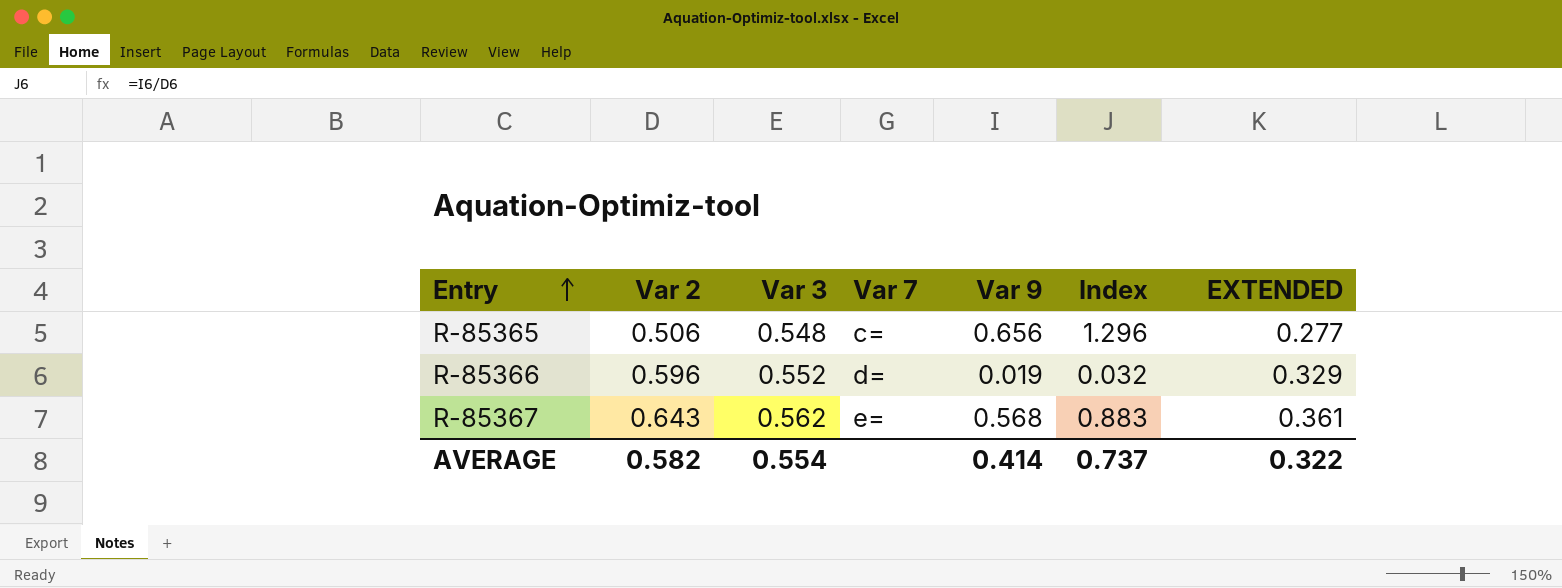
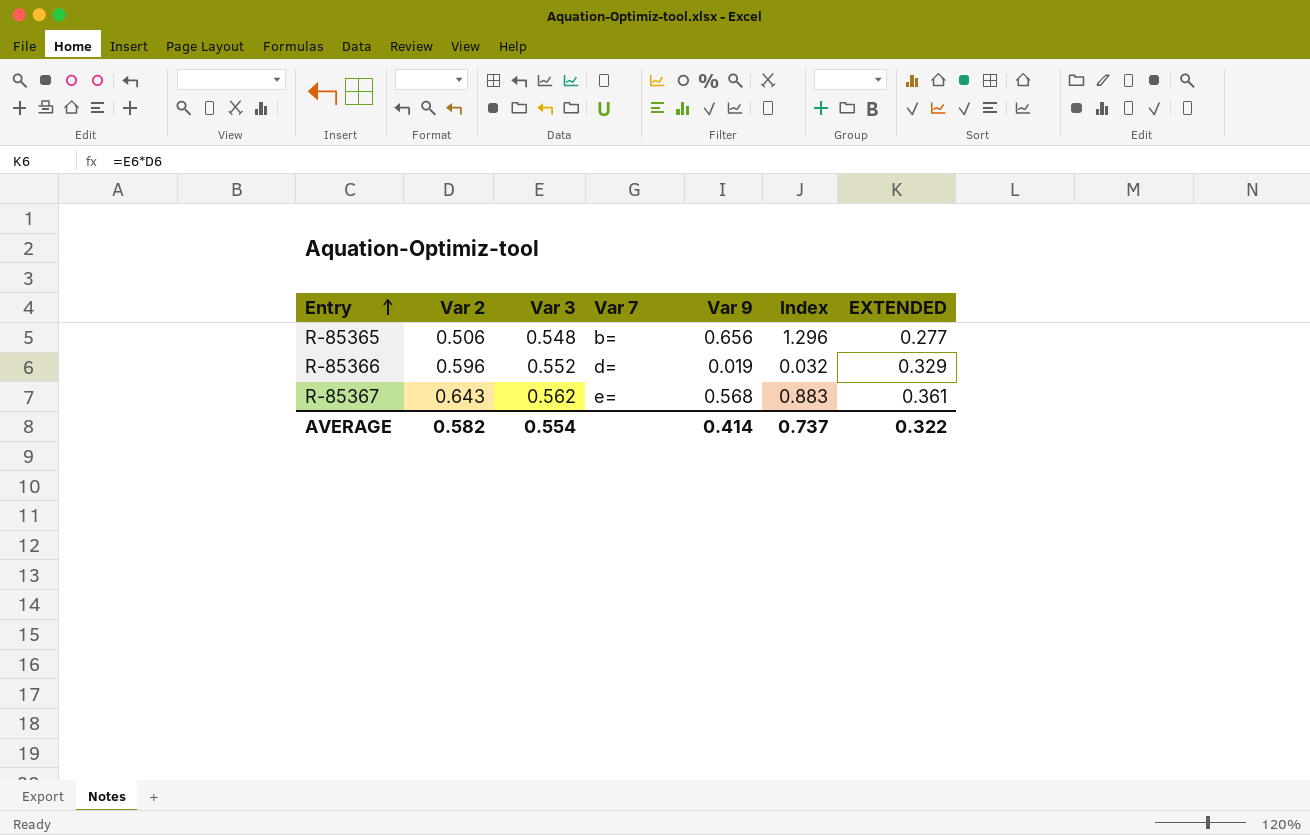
R-85365 | Var 7: c= -> b=

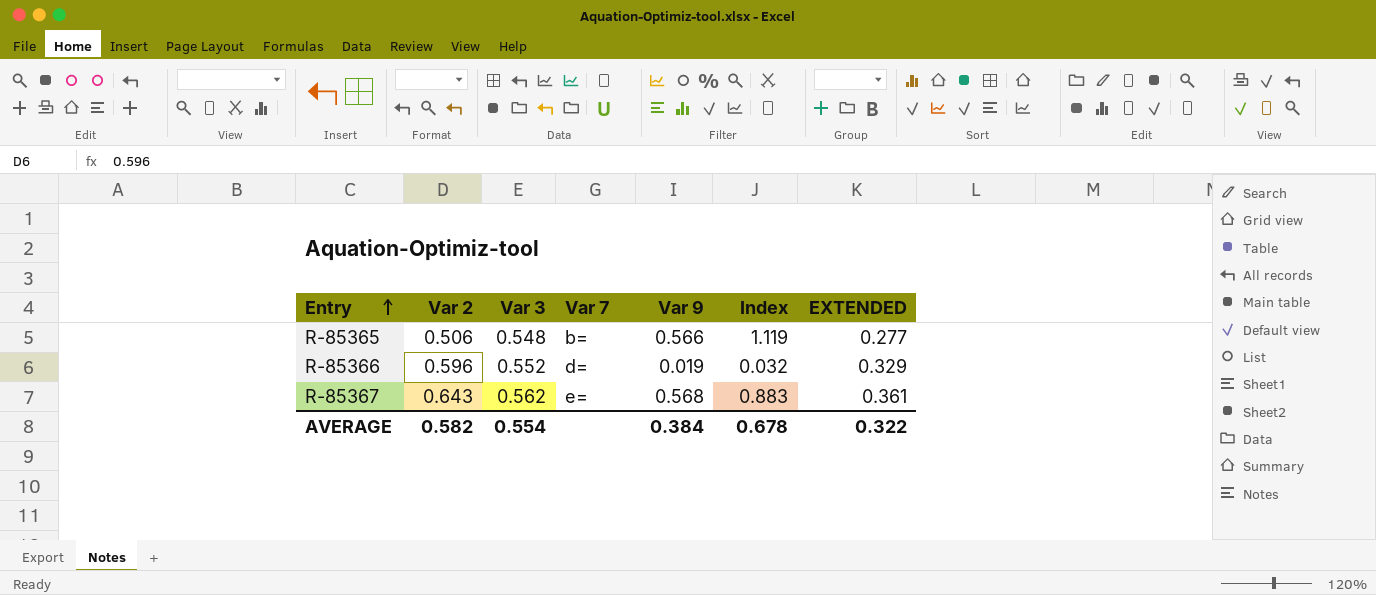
R-85365 | Var 9: 0.656 -> 0.566
R-85365 | Index: 1.296 -> 1.119
AVERAGE | Var 9: 0.414 -> 0.384
AVERAGE | Index: 0.737 -> 0.678

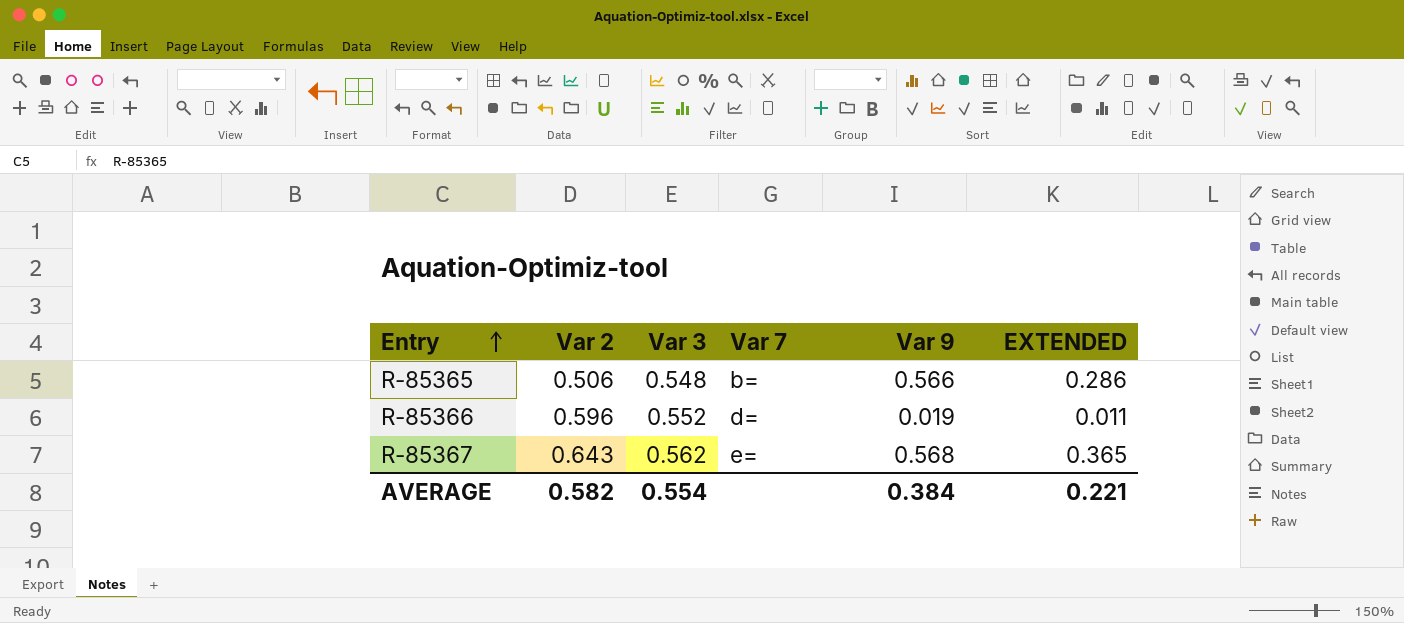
column Index | formula: [Var 9] / [Var 2] -> none
column EXTENDED | formula: [Var 2] * [Var 3] -> [Var 2] * [Var 9]
AVERAGE | EXTENDED: 0.322 -> 0.221

